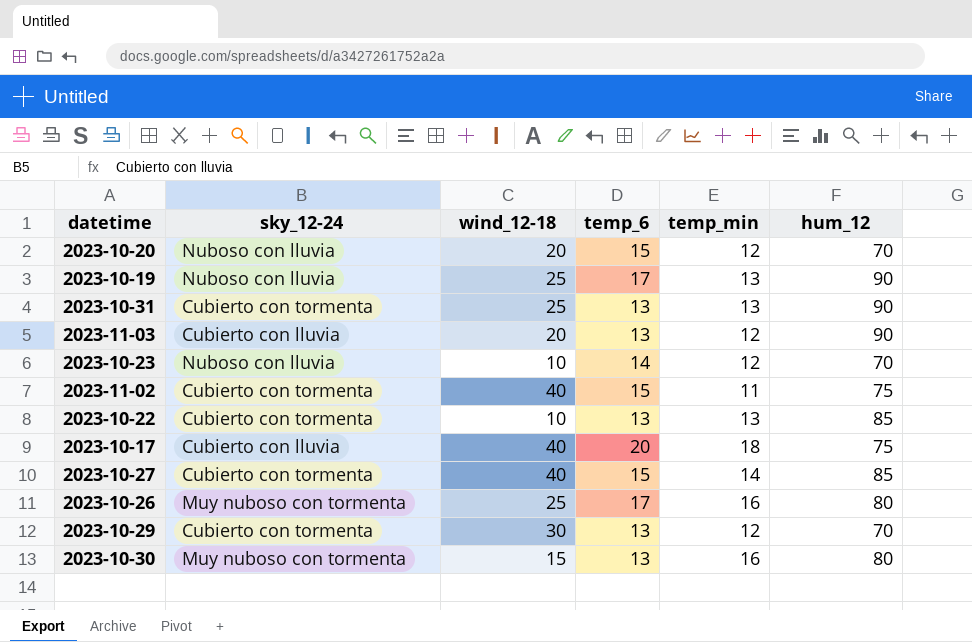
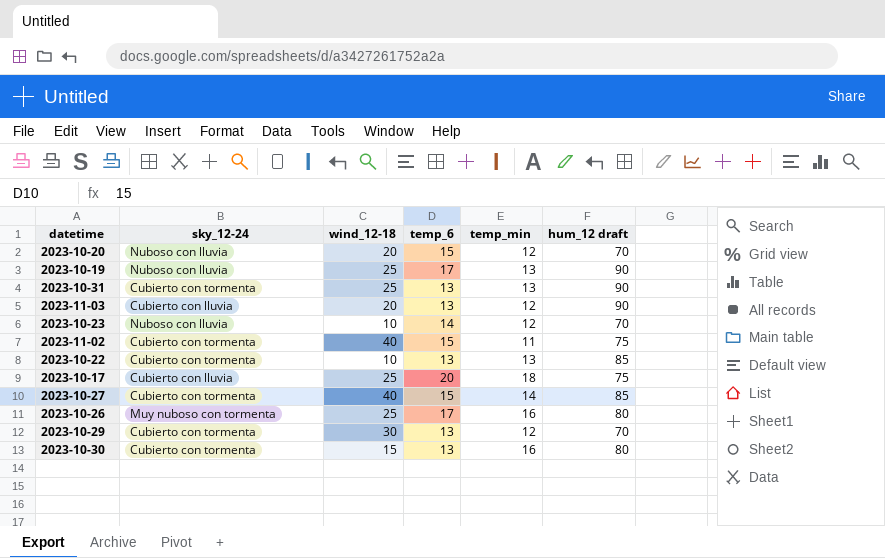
column name: hum_12 -> hum_12 draft
2023-10-17 | wind_12-18: 40 -> 25
2023-10-30 | sky_12-24: Muy nuboso con tormenta -> Cubierto con tormenta

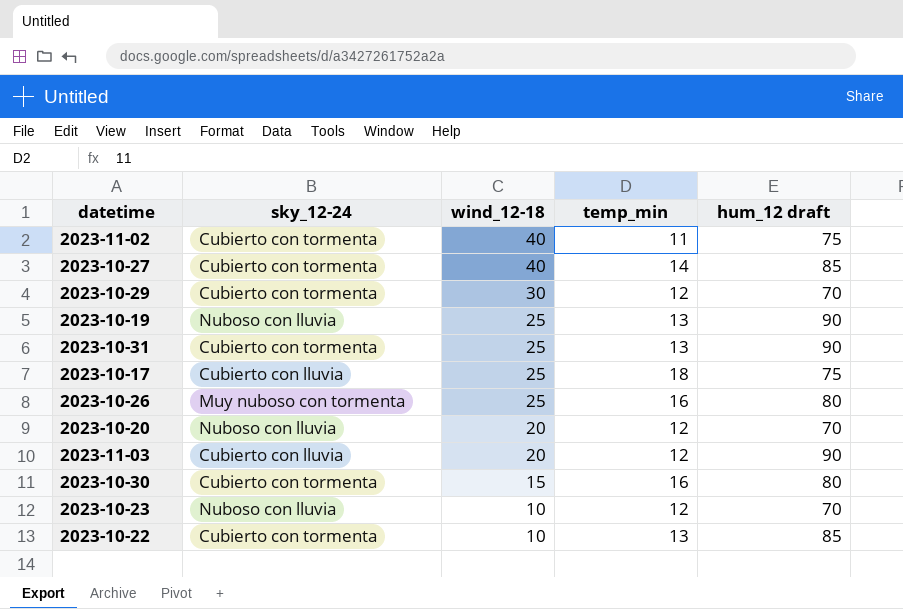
row order: none -> wind_12-18 descending
column temp_6 | position: 4 -> none

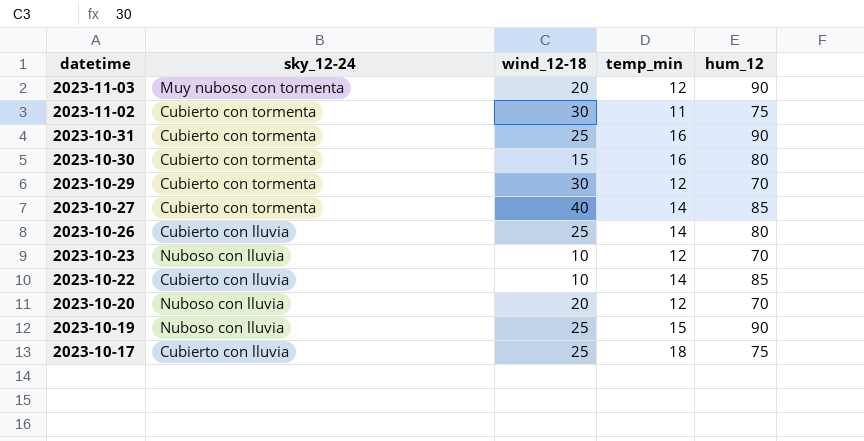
row order: wind_12-18 descending -> datetime descending
column name: hum_12 draft -> hum_12
2023-11-03 | sky_12-24: Cubierto con lluvia -> Muy nuboso con tormenta
2023-11-02 | wind_12-18: 40 -> 30
2023-10-31 | temp_min: 13 -> 16
2023-10-26 | sky_12-24: Muy nuboso con tormenta -> Cubierto con lluvia
2023-10-26 | temp_min: 16 -> 14
2023-10-22 | sky_12-24: Cubierto con tormenta -> Cubierto con lluvia
2023-10-22 | temp_min: 13 -> 14
2023-10-19 | temp_min: 13 -> 15

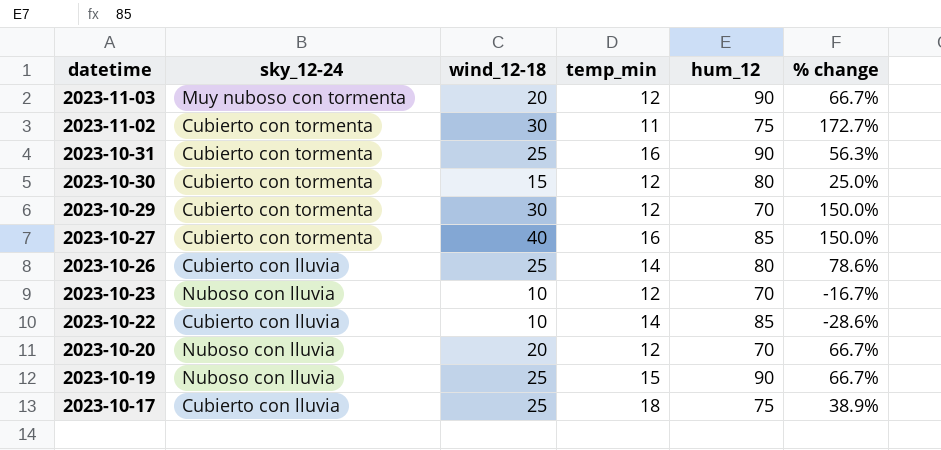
column % change | formula: none -> ([wind_12-18] - [temp_min]) / [temp_min]
2023-10-30 | temp_min: 16 -> 12
2023-10-27 | temp_min: 14 -> 16

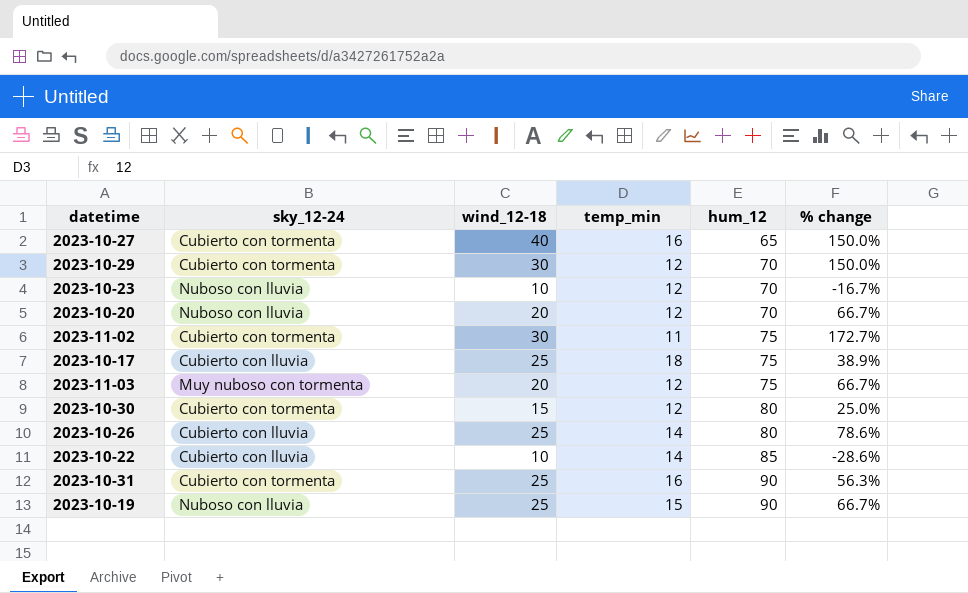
row order: datetime descending -> hum_12 ascending
2023-10-27 | hum_12: 85 -> 65
2023-11-03 | hum_12: 90 -> 75

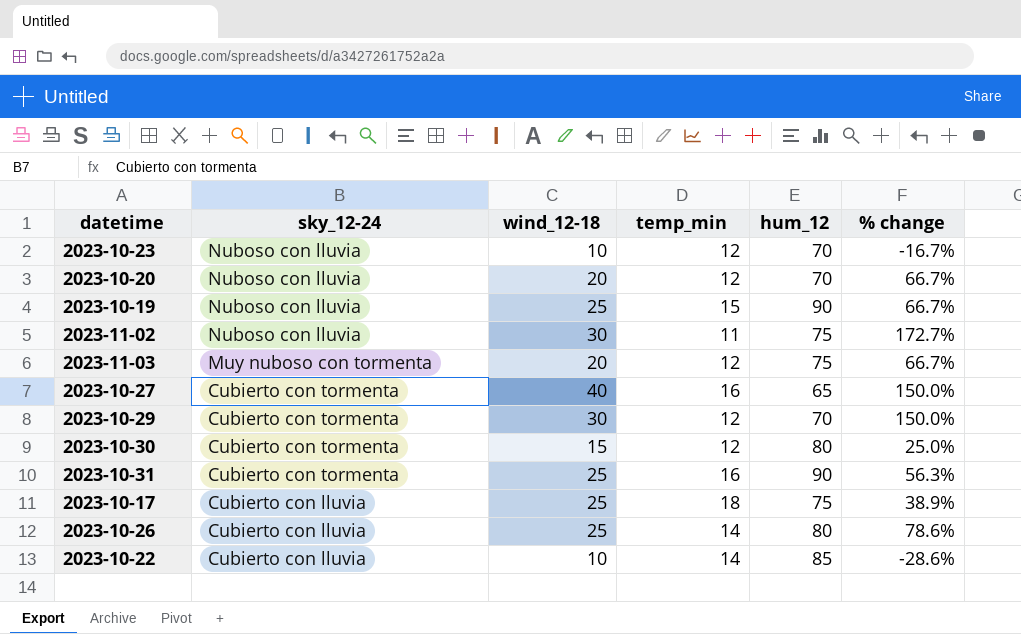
row order: hum_12 ascending -> sky_12-24 descending
2023-11-02 | sky_12-24: Cubierto con tormenta -> Nuboso con lluvia

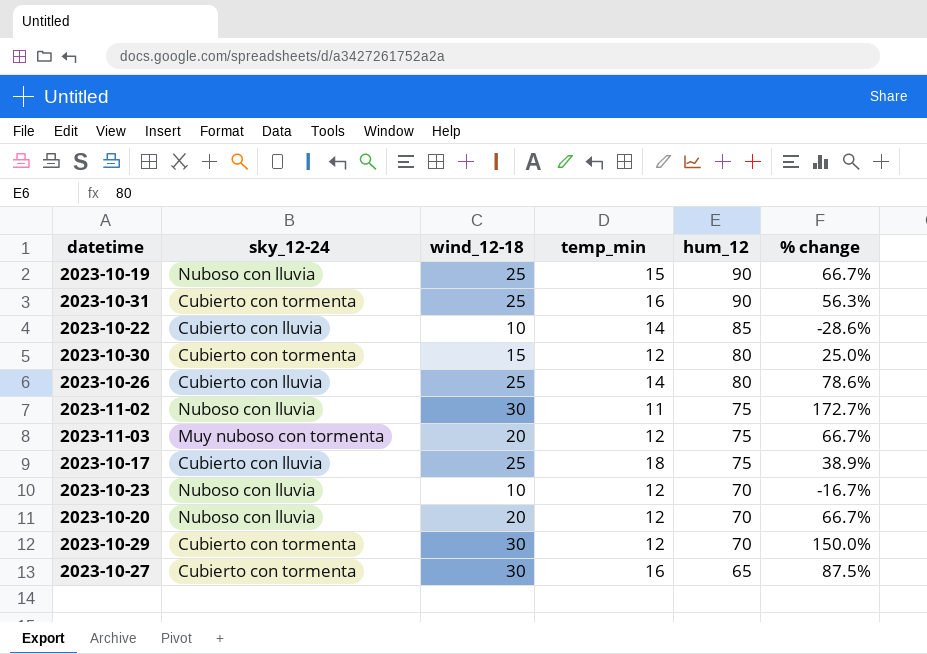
row order: sky_12-24 descending -> hum_12 descending
2023-10-27 | wind_12-18: 40 -> 30
2023-10-27 | % change: 150.0% -> 87.5%

